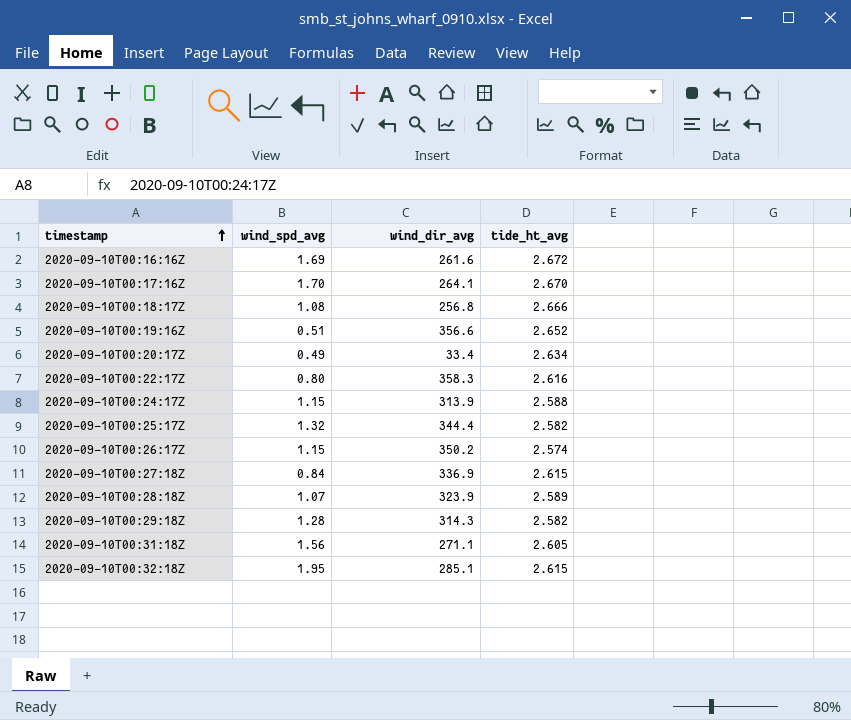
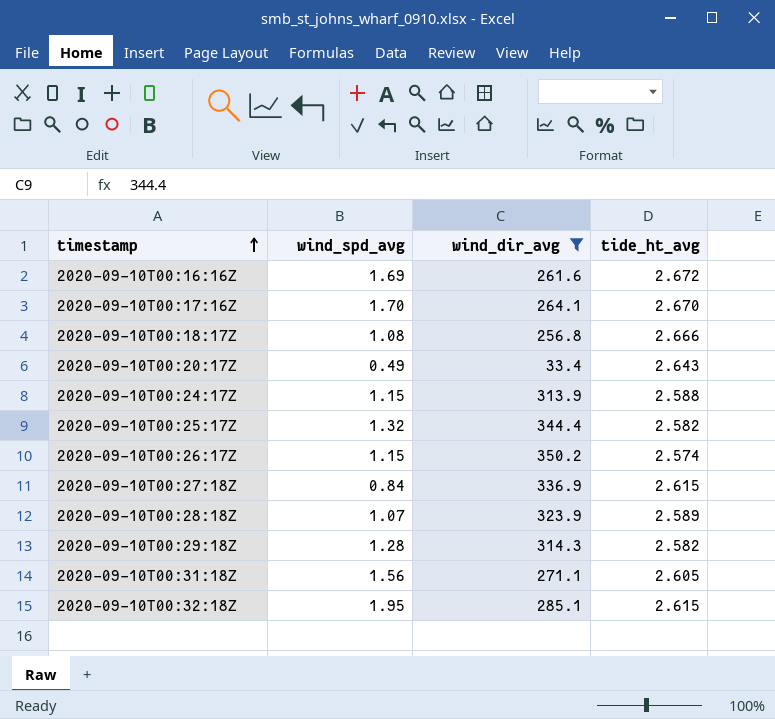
filter: none -> wind_dir_avg <= 350.2
2020-09-10T00:20:17Z | tide_ht_avg: 2.634 -> 2.643

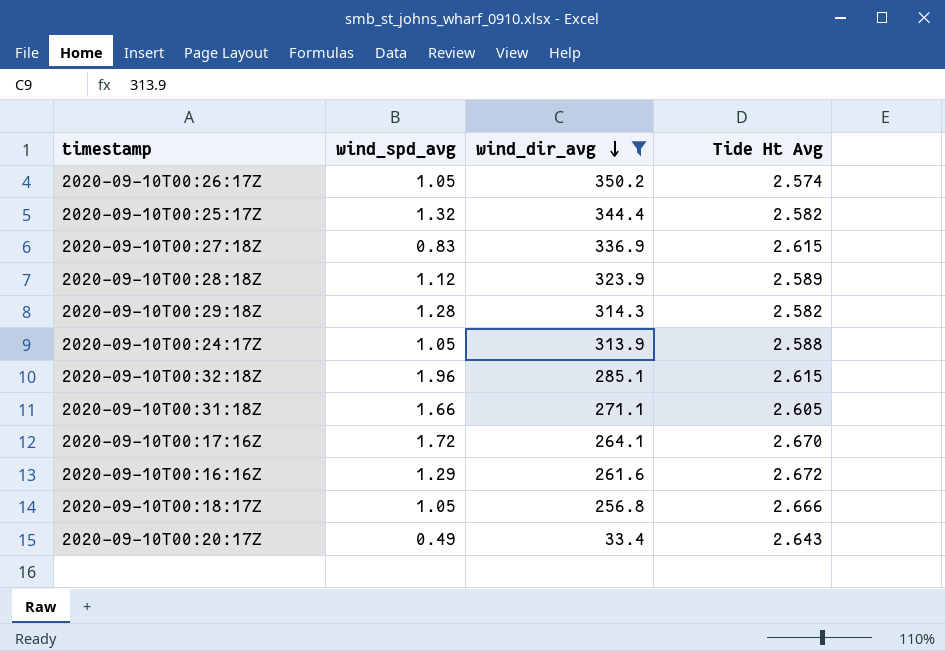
row order: timestamp ascending -> wind_dir_avg descending
column name: tide_ht_avg -> Tide Ht Avg
2020-09-10T00:26:17Z | wind_spd_avg: 1.15 -> 1.05
2020-09-10T00:27:18Z | wind_spd_avg: 0.84 -> 0.83
2020-09-10T00:28:18Z | wind_spd_avg: 1.07 -> 1.12
2020-09-10T00:24:17Z | wind_spd_avg: 1.15 -> 1.05
2020-09-10T00:32:18Z | wind_spd_avg: 1.95 -> 1.96
2020-09-10T00:31:18Z | wind_spd_avg: 1.56 -> 1.66
2020-09-10T00:17:16Z | wind_spd_avg: 1.70 -> 1.72
2020-09-10T00:16:16Z | wind_spd_avg: 1.69 -> 1.29
2020-09-10T00:18:17Z | wind_spd_avg: 1.08 -> 1.05

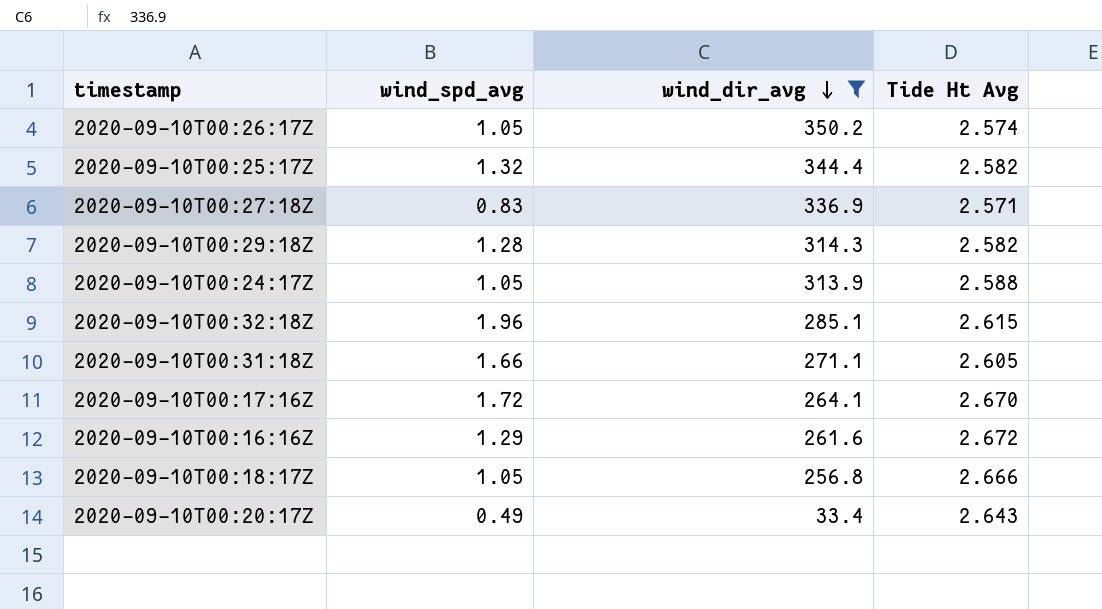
row 2020-09-10T00:28:18Z: 1.12 | 323.9 | 2.589 -> none
2020-09-10T00:27:18Z | Tide Ht Avg: 2.615 -> 2.571

